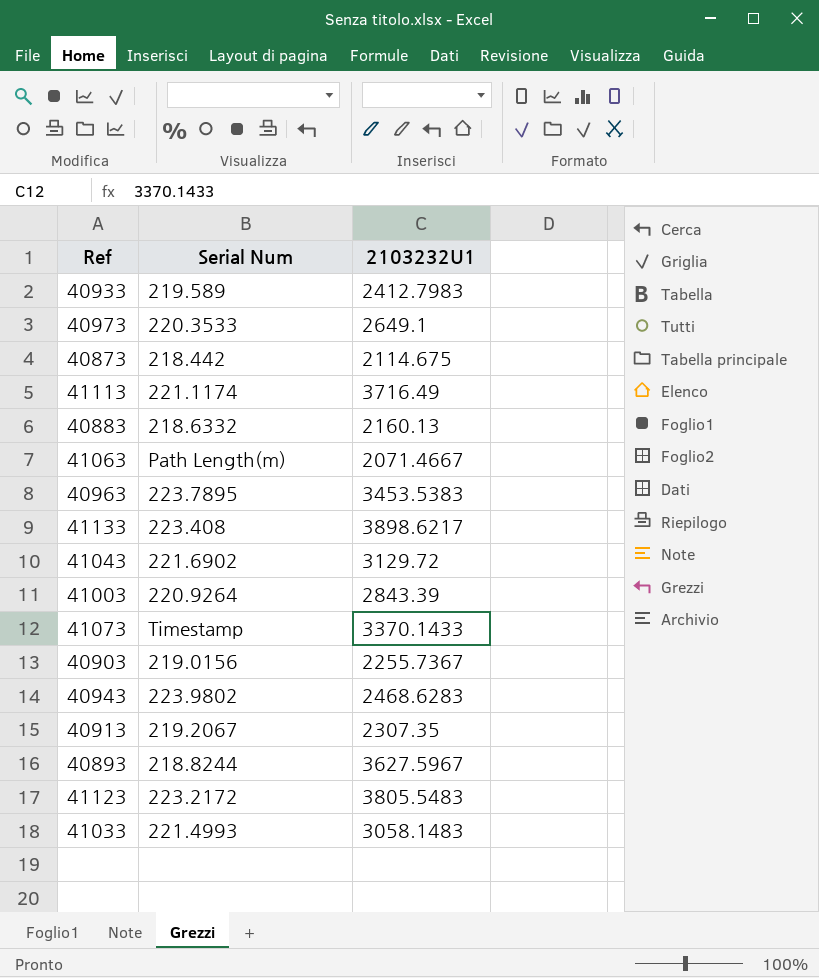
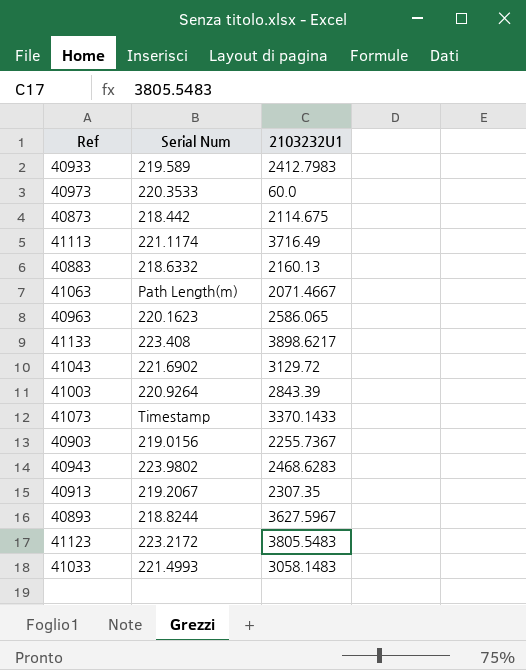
40973 | 2103232U1: 2649.1 -> 60.0
40963 | Serial Num: 223.7895 -> 220.1623
40963 | 2103232U1: 3453.5383 -> 2586.065

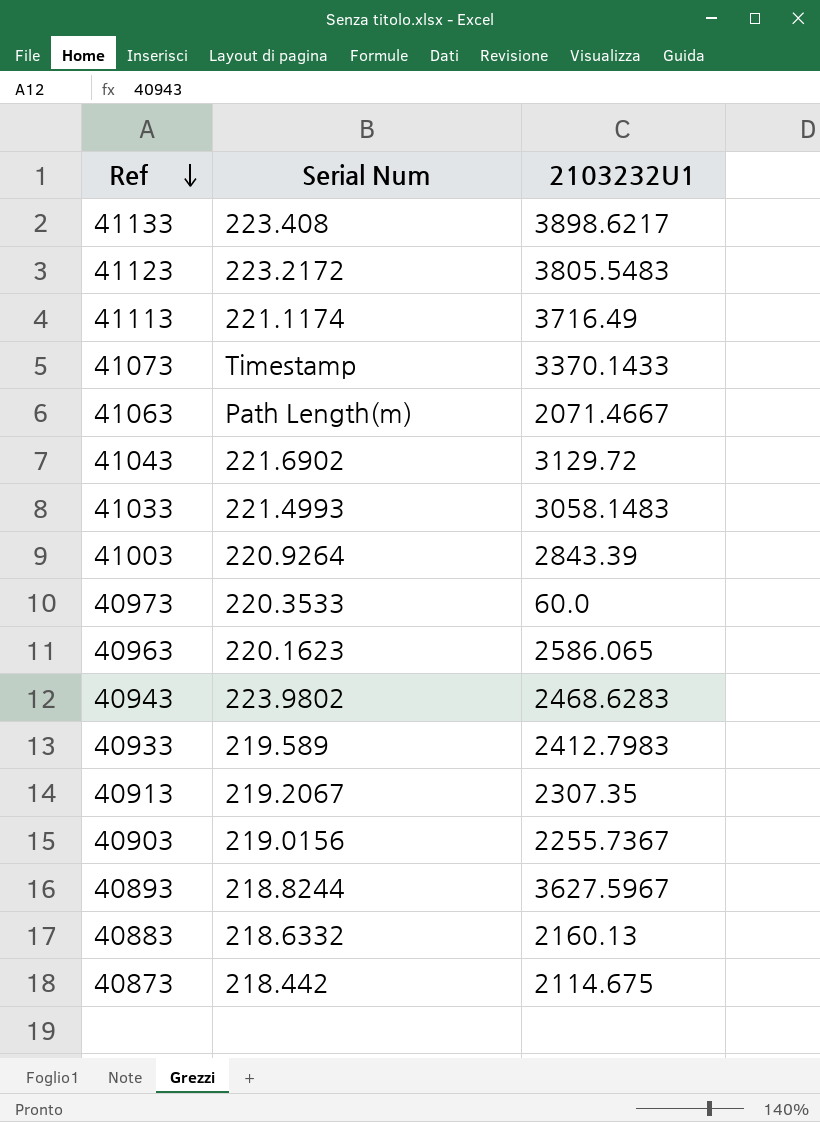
row order: none -> Ref descending

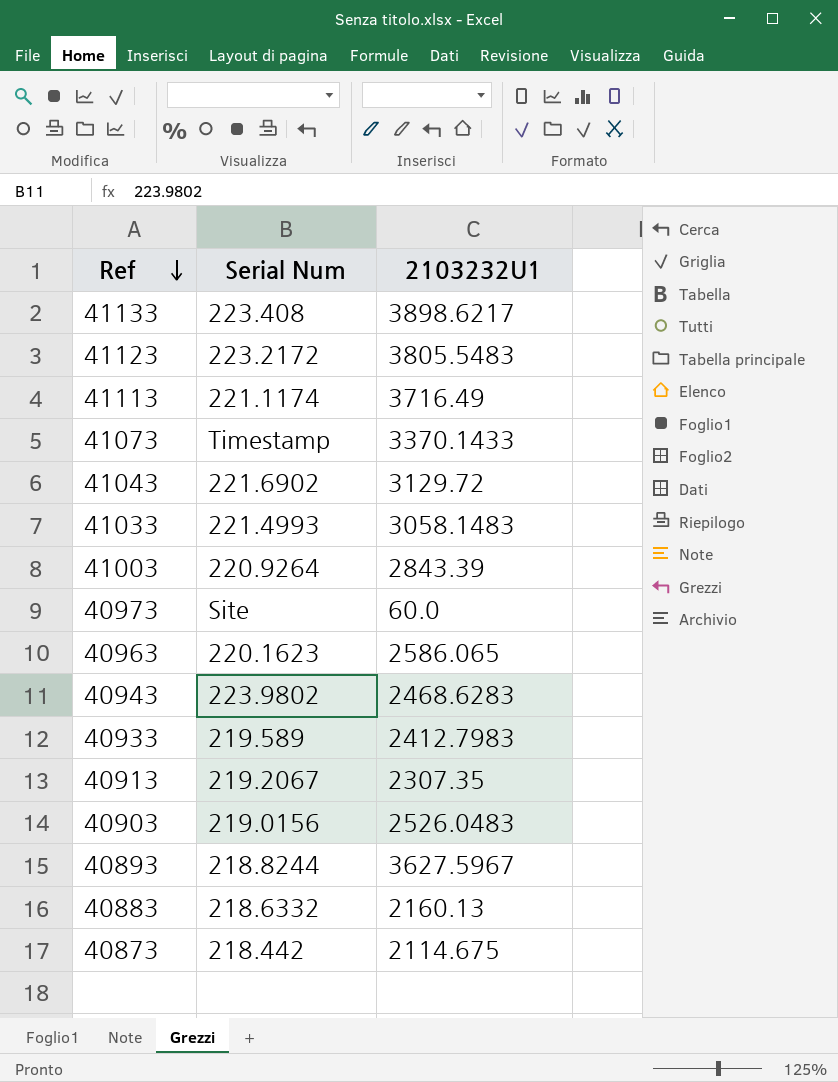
row 41063: Path Length(m) | 2071.4667 -> none
40973 | Serial Num: 220.3533 -> Site
40903 | 2103232U1: 2255.7367 -> 2526.0483

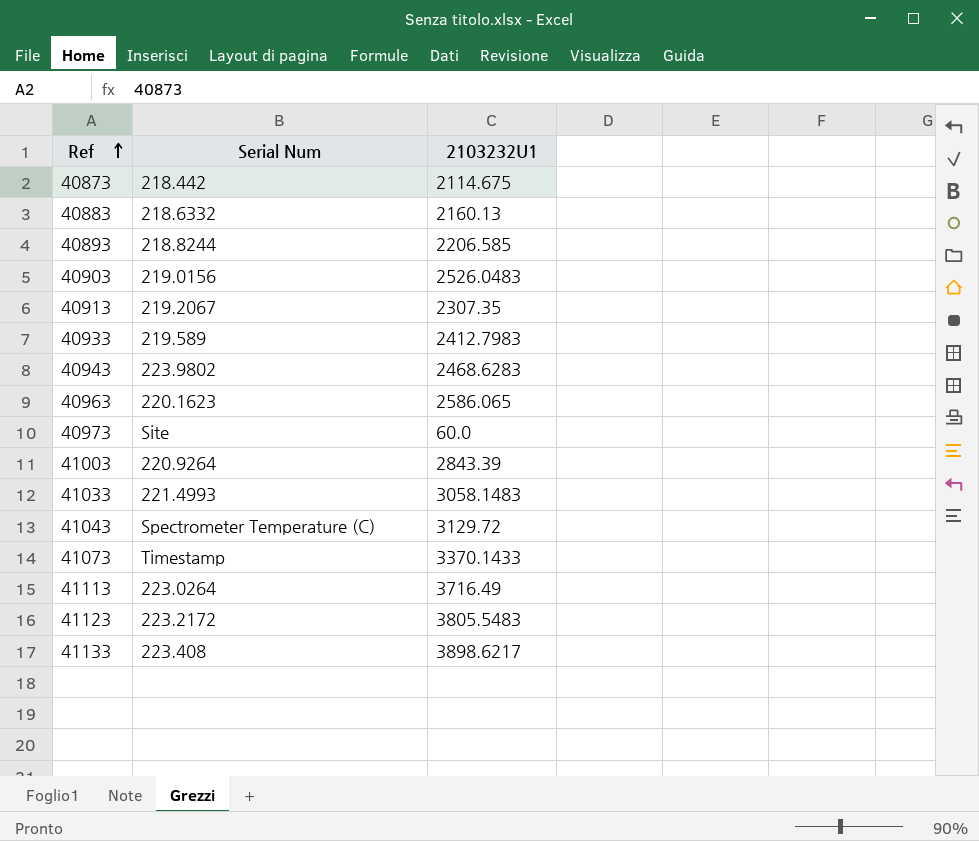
row order: Ref descending -> Ref ascending
40893 | 2103232U1: 3627.5967 -> 2206.585
41043 | Serial Num: 221.6902 -> Spectrometer Temperature (C)
41113 | Serial Num: 221.1174 -> 223.0264

